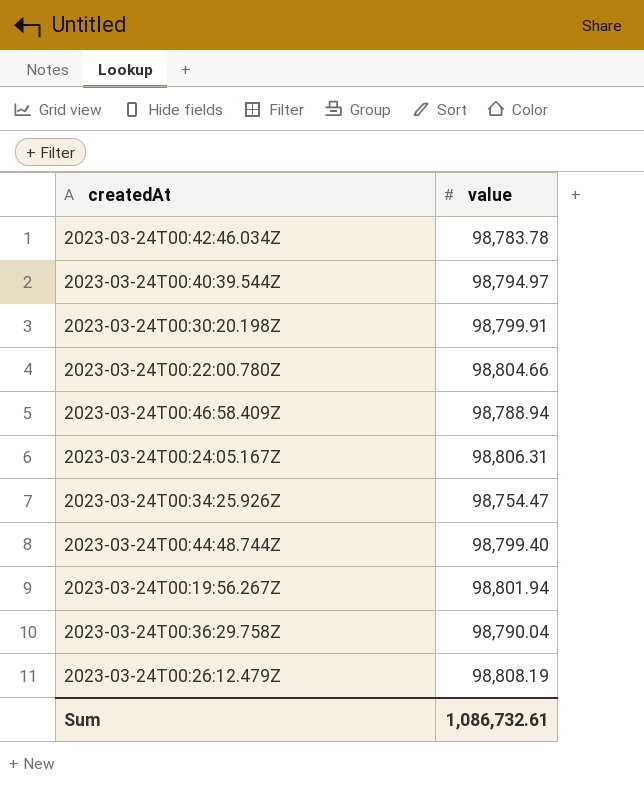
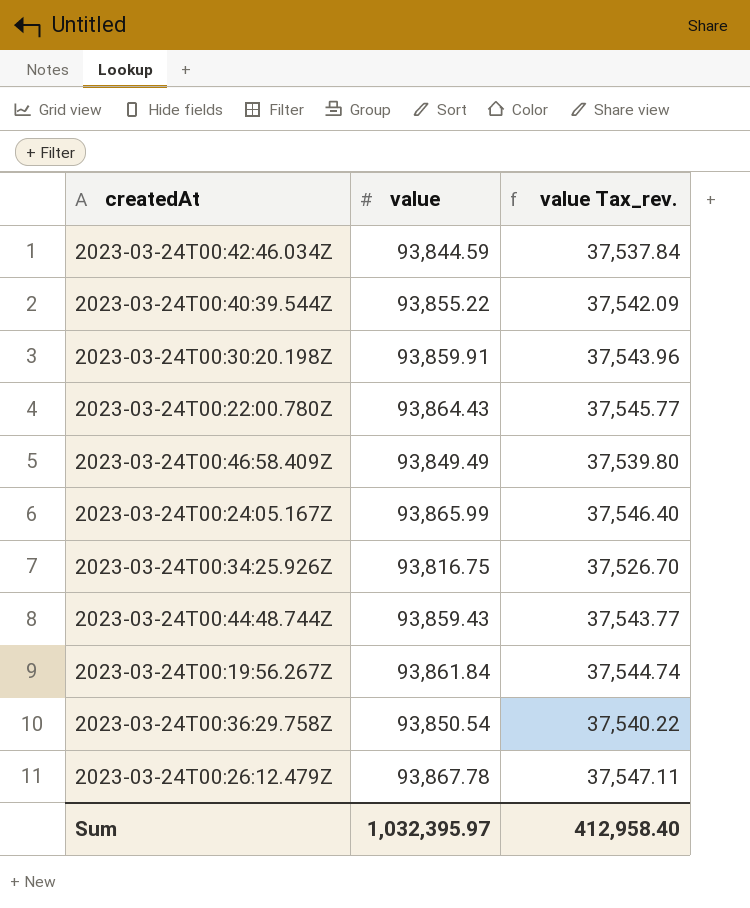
column value Tax_rev. | formula: none -> [value] * 0.4
2023-03-24T00:42:46.034Z | value: 98,783.78 -> 93,844.59
2023-03-24T00:40:39.544Z | value: 98,794.97 -> 93,855.22
2023-03-24T00:30:20.198Z | value: 98,799.91 -> 93,859.91
2023-03-24T00:22:00.780Z | value: 98,804.66 -> 93,864.43
2023-03-24T00:46:58.409Z | value: 98,788.94 -> 93,849.49
2023-03-24T00:24:05.167Z | value: 98,806.31 -> 93,865.99
2023-03-24T00:34:25.926Z | value: 98,754.47 -> 93,816.75
2023-03-24T00:44:48.744Z | value: 98,799.40 -> 93,859.43
2023-03-24T00:19:56.267Z | value: 98,801.94 -> 93,861.84
2023-03-24T00:36:29.758Z | value: 98,790.04 -> 93,850.54
2023-03-24T00:26:12.479Z | value: 98,808.19 -> 93,867.78
Sum | value: 1,086,732.61 -> 1,032,395.97

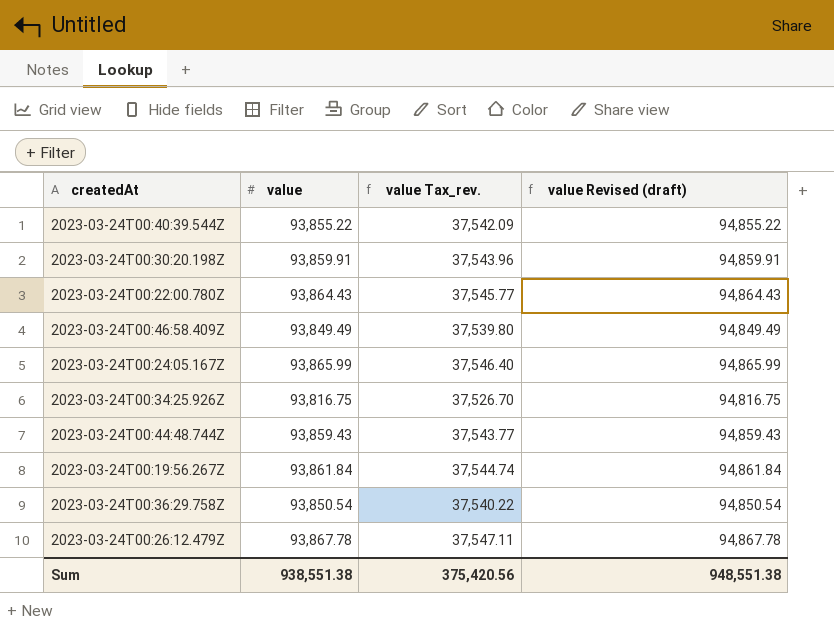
column value Revised (draft) | formula: none -> [value] + 1000
row 2023-03-24T00:42:46.034Z: 93,844.59 | 37,537.84 -> none
Sum | value: 1,032,395.97 -> 938,551.38
Sum | value Tax_rev.: 412,958.40 -> 375,420.56

